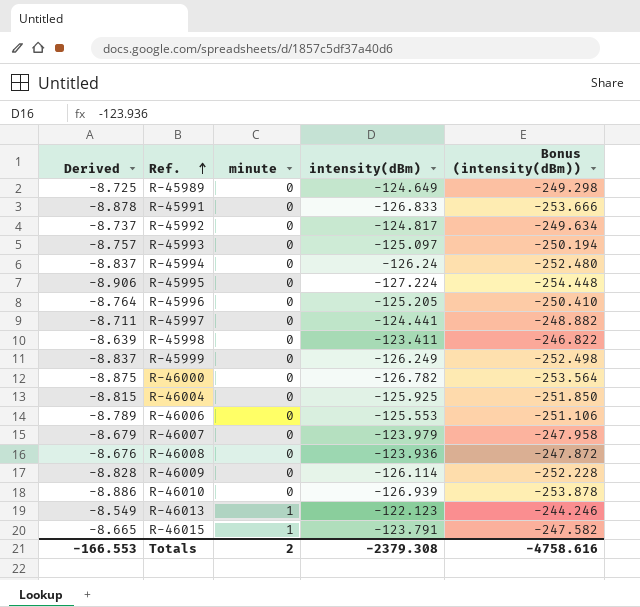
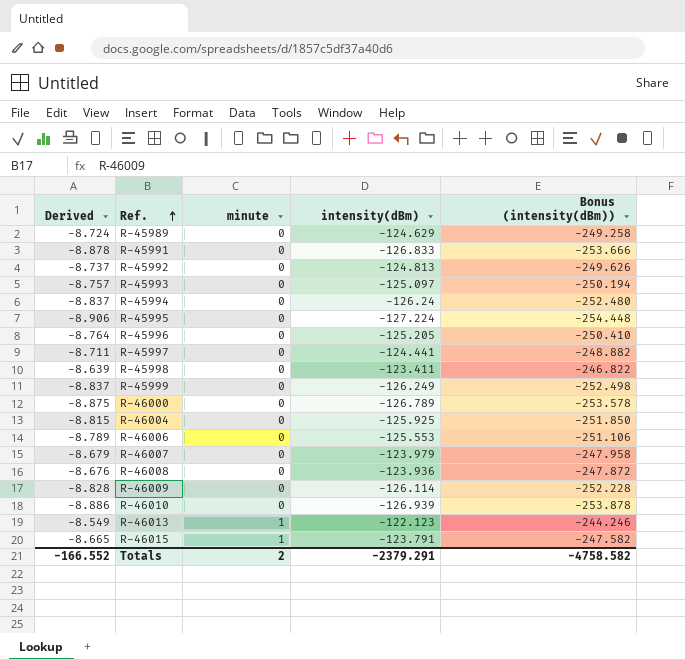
R-45989 | Derived: -8.725 -> -8.724
R-45989 | intensity(dBm): -124.649 -> -124.629
R-45989 | Bonus (intensity(dBm)): -249.298 -> -249.258
R-45992 | intensity(dBm): -124.817 -> -124.813
R-45992 | Bonus (intensity(dBm)): -249.634 -> -249.626
R-46000 | intensity(dBm): -126.782 -> -126.789
R-46000 | Bonus (intensity(dBm)): -253.564 -> -253.578
Totals | Derived: -166.553 -> -166.552
Totals | intensity(dBm): -2379.308 -> -2379.291
Totals | Bonus (intensity(dBm)): -4758.616 -> -4758.582

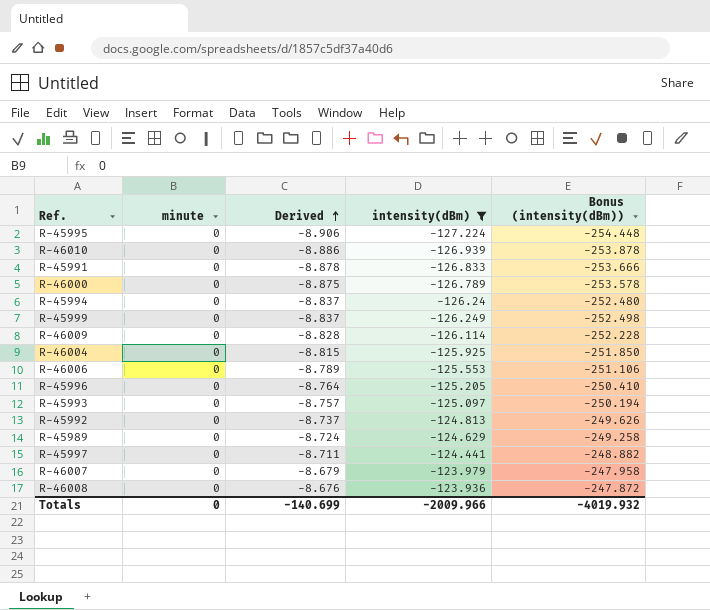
filter: none -> intensity(dBm) <= -123.936
row order: Ref. ascending -> Derived ascending
column Derived | position: 1 -> 3
Totals | minute: 2 -> 0
Totals | Derived: -166.552 -> -140.699
Totals | intensity(dBm): -2379.291 -> -2009.966
Totals | Bonus (intensity(dBm)): -4758.582 -> -4019.932

